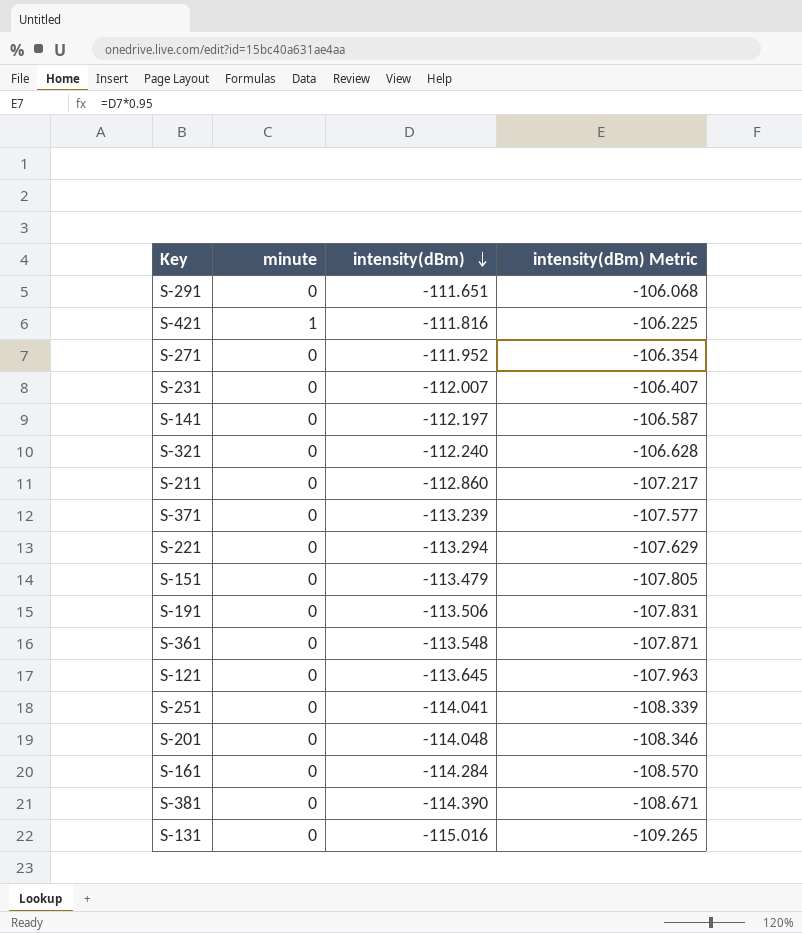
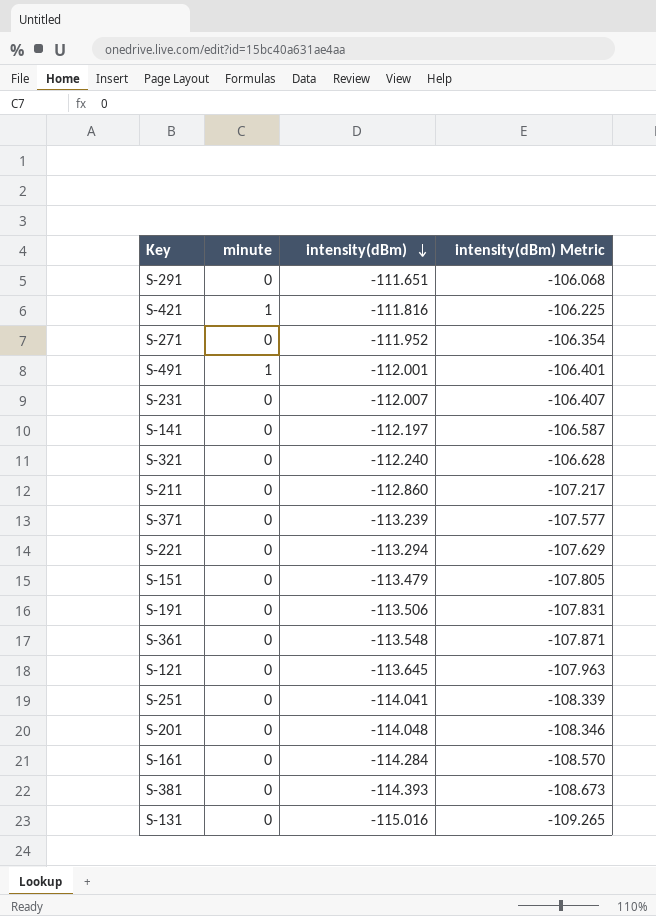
row S-491: none -> 1 | -112.001 | -106.401
S-381 | intensity(dBm): -114.390 -> -114.393
S-381 | intensity(dBm) Metric: -108.671 -> -108.673

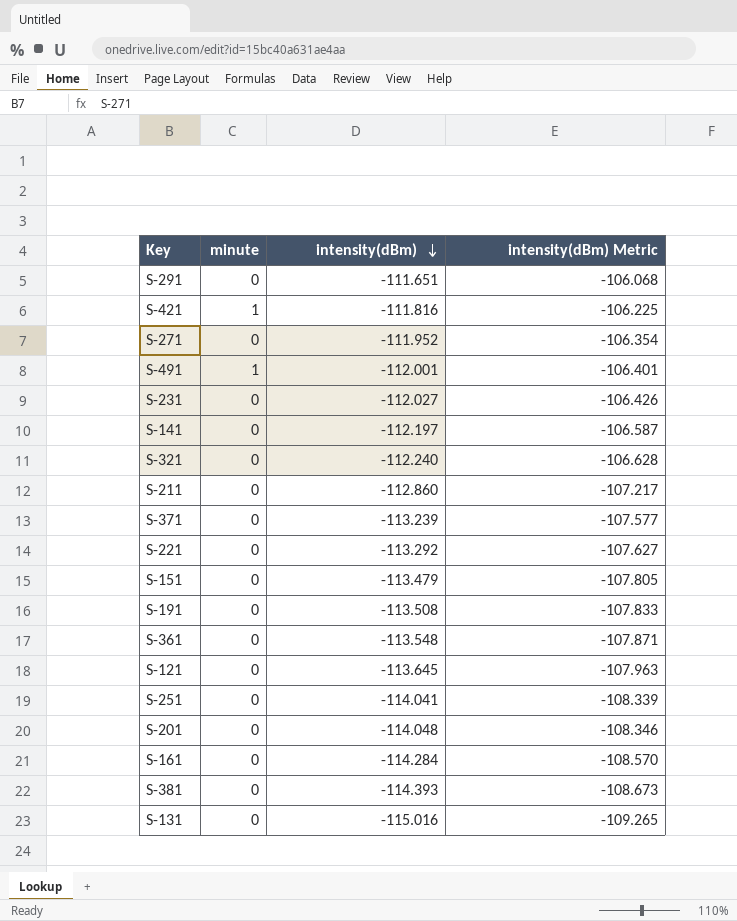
S-231 | intensity(dBm): -112.007 -> -112.027
S-231 | intensity(dBm) Metric: -106.407 -> -106.426
S-221 | intensity(dBm): -113.294 -> -113.292
S-221 | intensity(dBm) Metric: -107.629 -> -107.627
S-191 | intensity(dBm): -113.506 -> -113.508
S-191 | intensity(dBm) Metric: -107.831 -> -107.833

